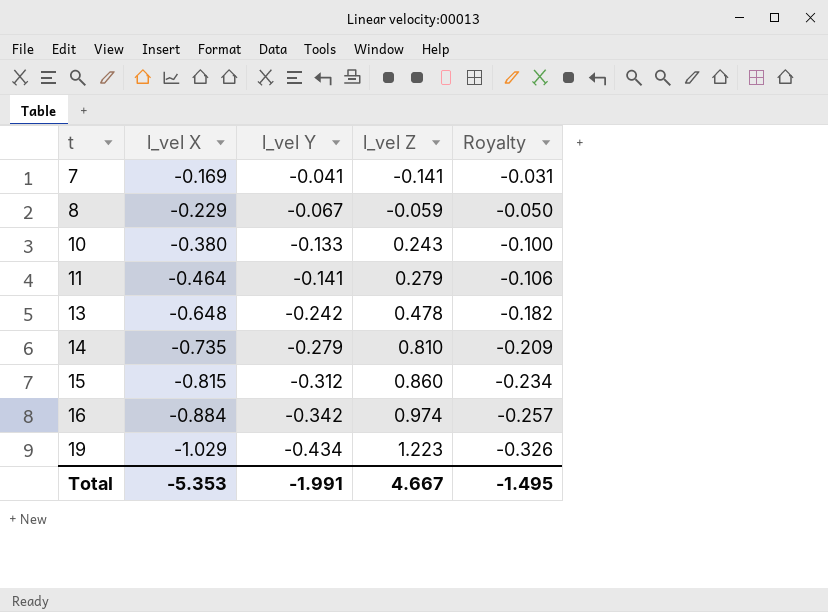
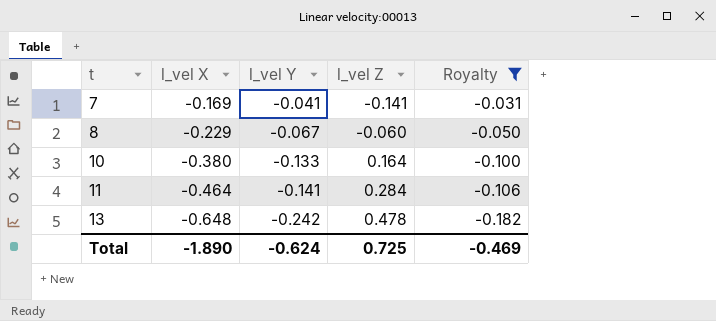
filter: none -> Royalty >= -0.182
8 | l_vel Z: -0.059 -> -0.060
10 | l_vel Z: 0.243 -> 0.164
11 | l_vel Z: 0.279 -> 0.284
Total | l_vel X: -5.353 -> -1.890
Total | l_vel Y: -1.991 -> -0.624
Total | l_vel Z: 4.667 -> 0.725
Total | Royalty: -1.495 -> -0.469

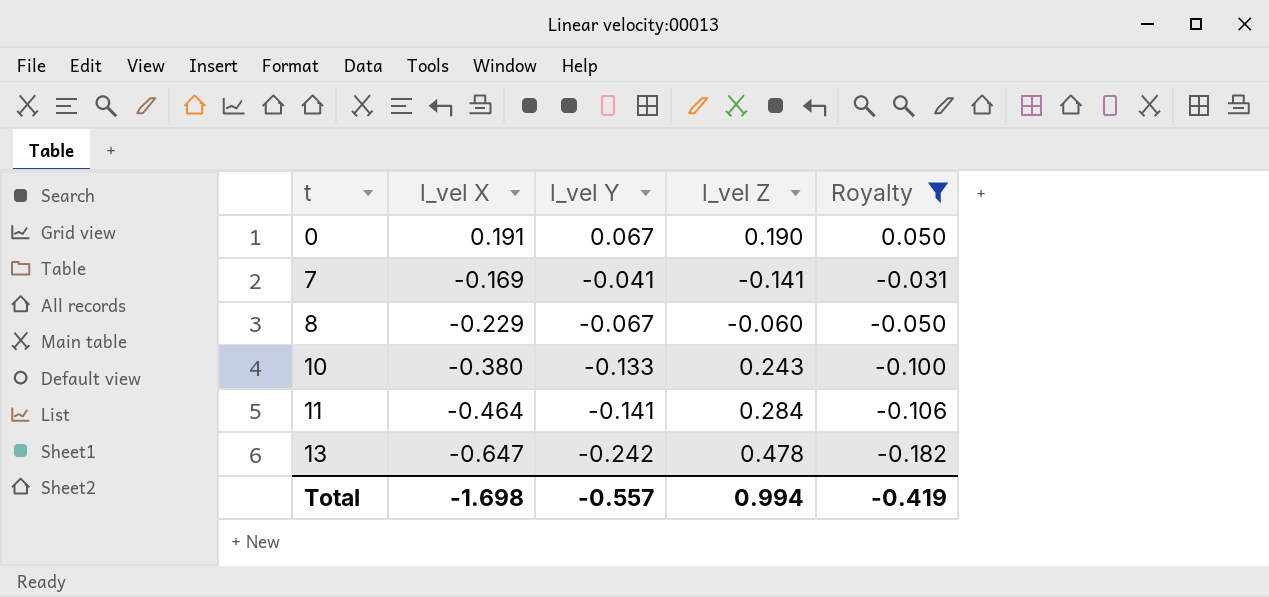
row 0: none -> 0.191 | 0.067 | 0.190 | 0.050
10 | l_vel Z: 0.164 -> 0.243
13 | l_vel X: -0.648 -> -0.647
Total | l_vel X: -1.890 -> -1.698
Total | l_vel Y: -0.624 -> -0.557
Total | l_vel Z: 0.725 -> 0.994
Total | Royalty: -0.469 -> -0.419

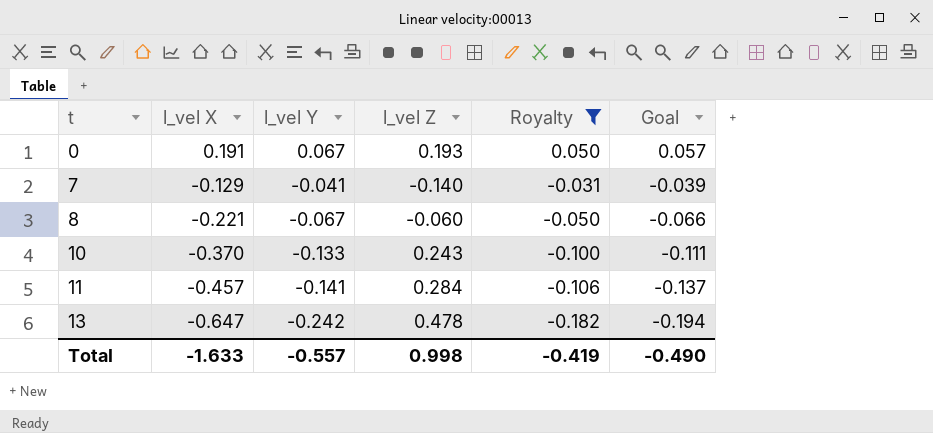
column Goal | formula: none -> [l_vel X] * 0.3
0 | l_vel Z: 0.190 -> 0.193
7 | l_vel X: -0.169 -> -0.129
7 | l_vel Z: -0.141 -> -0.140
8 | l_vel X: -0.229 -> -0.221
10 | l_vel X: -0.380 -> -0.370
11 | l_vel X: -0.464 -> -0.457
Total | l_vel X: -1.698 -> -1.633
Total | l_vel Z: 0.994 -> 0.998

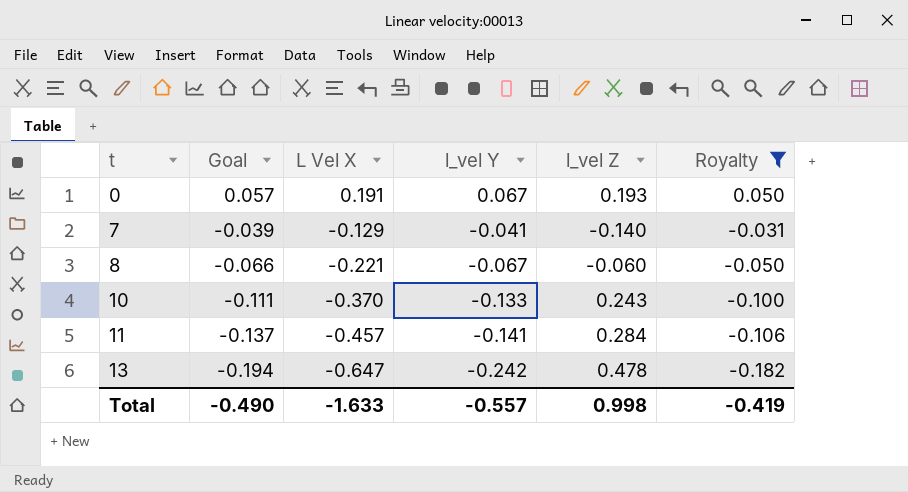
column Goal | position: 6 -> 2
column name: l_vel X -> L Vel X

